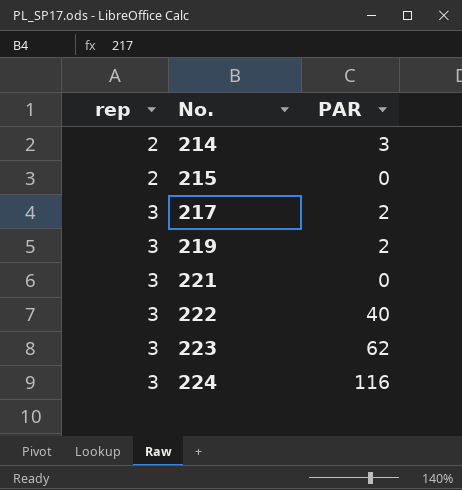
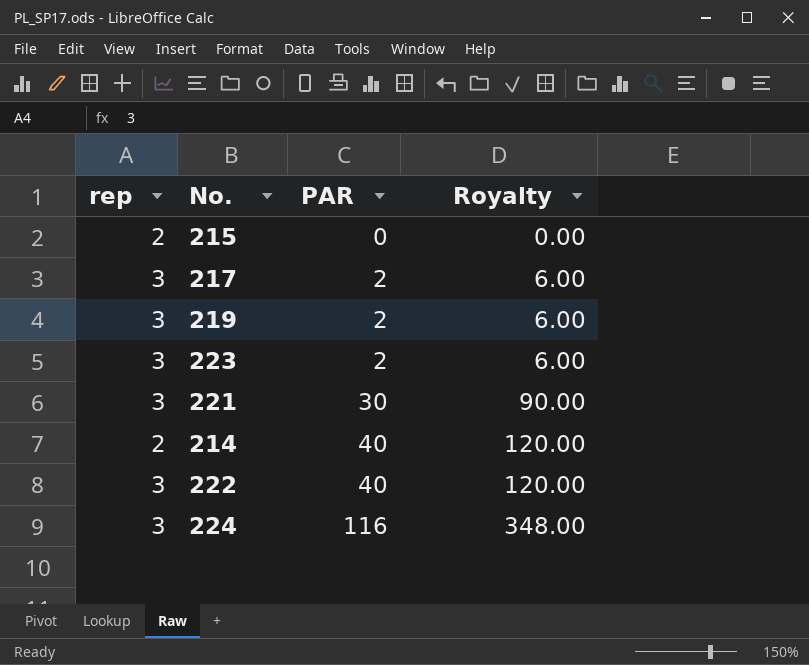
row order: rep ascending -> PAR ascending
column Royalty | formula: none -> [PAR] * 3
223 | PAR: 62 -> 2
221 | PAR: 0 -> 30
214 | PAR: 3 -> 40

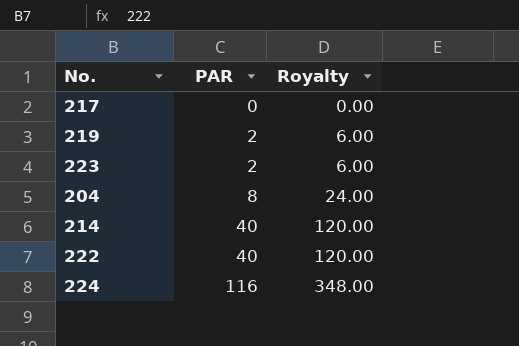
column rep | position: 1 -> none
row 215: 2 | 0 | 0.00 -> none
row 221: 3 | 30 | 90.00 -> none
217 | PAR: 2 -> 0
217 | Royalty: 6.00 -> 0.00
row 204: none -> 8 | 24.00

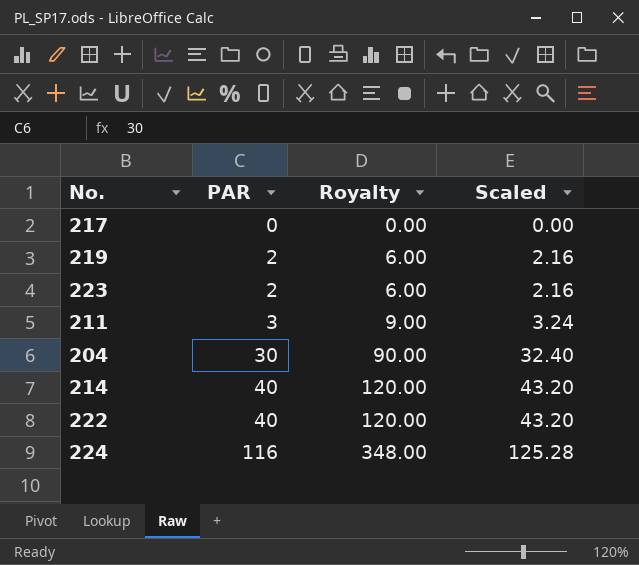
column Scaled | formula: none -> [PAR] * 1.08
row 211: none -> 3 | 9.00 | 3.24
204 | PAR: 8 -> 30
204 | Royalty: 24.00 -> 90.00

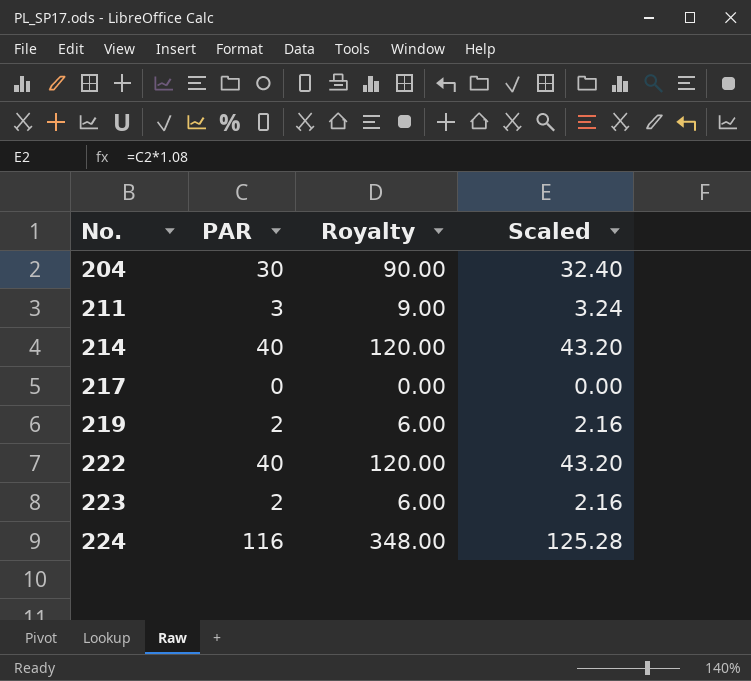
row order: PAR ascending -> No. ascending

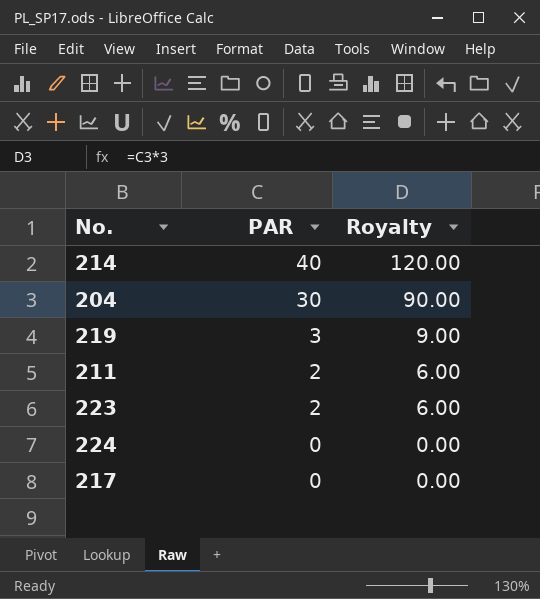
row order: No. ascending -> PAR descending
column Scaled | formula: [PAR] * 1.08 -> none
row 222: 40 | 120.00 | 43.20 -> none
219 | PAR: 2 -> 3
219 | Royalty: 6.00 -> 9.00
211 | PAR: 3 -> 2
211 | Royalty: 9.00 -> 6.00
224 | PAR: 116 -> 0
224 | Royalty: 348.00 -> 0.00

